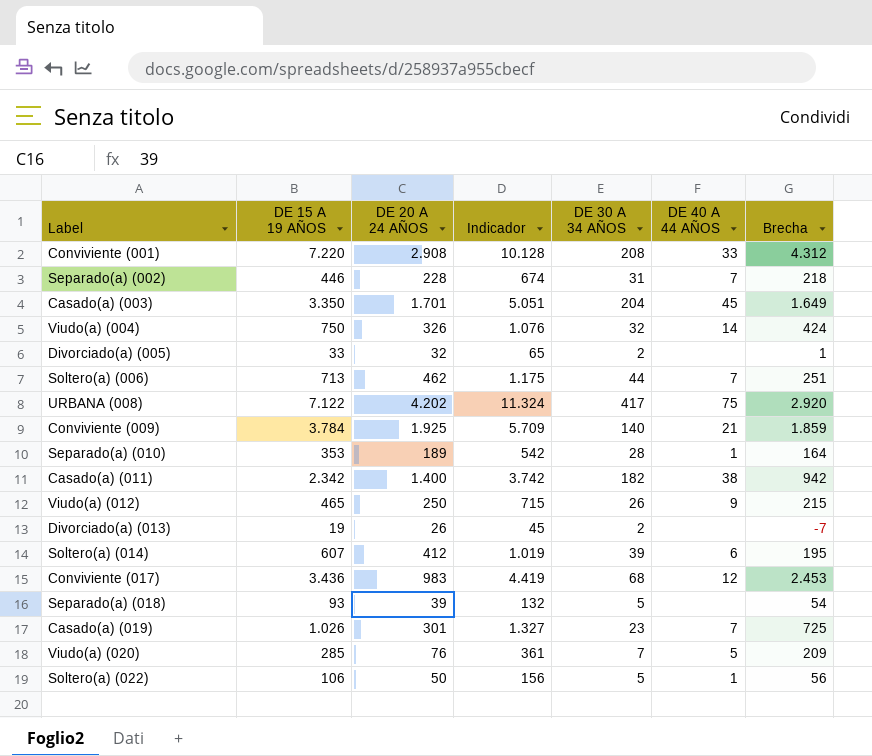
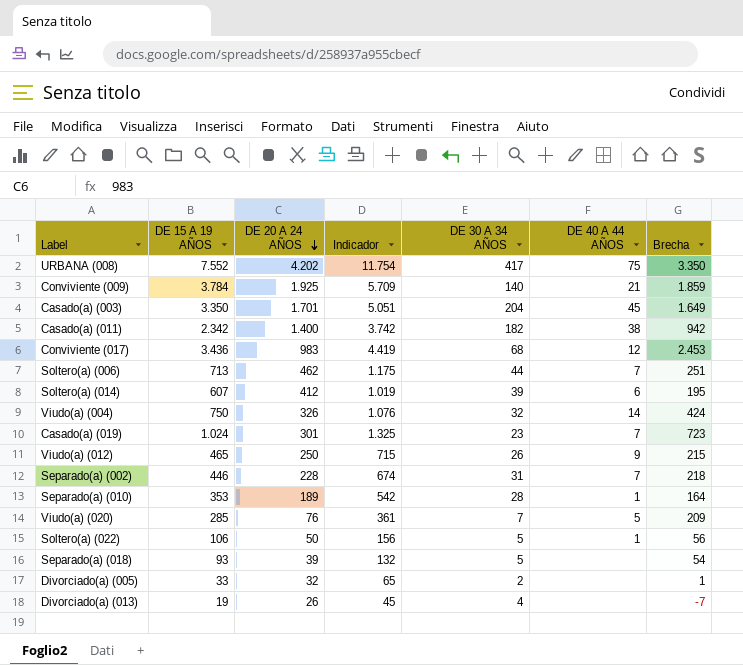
row order: none -> DE 20 A 24 AÑOS descending
row Conviviente (001): 7.220 | 2.908 | 10.128 | 208 | 33 | 4.312 -> none
URBANA (008) | DE 15 A 19 AÑOS: 7.122 -> 7.552
URBANA (008) | Indicador: 11.324 -> 11.754
URBANA (008) | Brecha: 2.920 -> 3.350
Casado(a) (019) | DE 15 A 19 AÑOS: 1.026 -> 1.024
Casado(a) (019) | Indicador: 1.327 -> 1.325
Casado(a) (019) | Brecha: 725 -> 723
Divorciado(a) (013) | DE 30 A 34 AÑOS: 2 -> 4

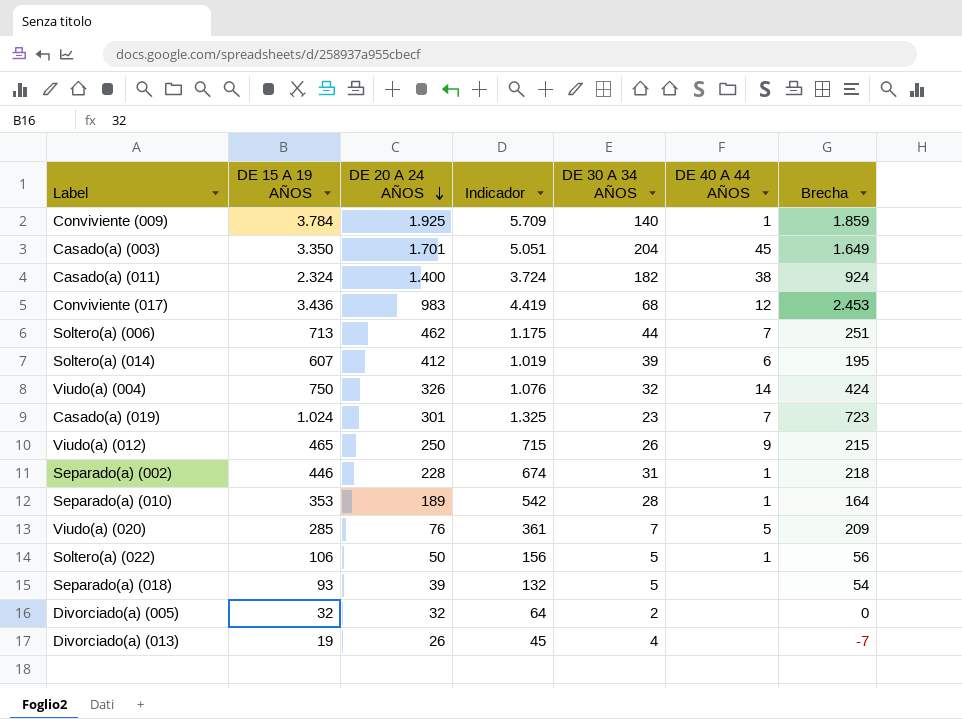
row URBANA (008): 7.552 | 4.202 | 11.754 | 417 | 75 | 3.350 -> none
Conviviente (009) | DE 40 A 44 AÑOS: 21 -> 1
Casado(a) (011) | DE 15 A 19 AÑOS: 2.342 -> 2.324
Casado(a) (011) | Indicador: 3.742 -> 3.724
Casado(a) (011) | Brecha: 942 -> 924
Separado(a) (002) | DE 40 A 44 AÑOS: 7 -> 1
Divorciado(a) (005) | DE 15 A 19 AÑOS: 33 -> 32
Divorciado(a) (005) | Indicador: 65 -> 64
Divorciado(a) (005) | Brecha: 1 -> 0

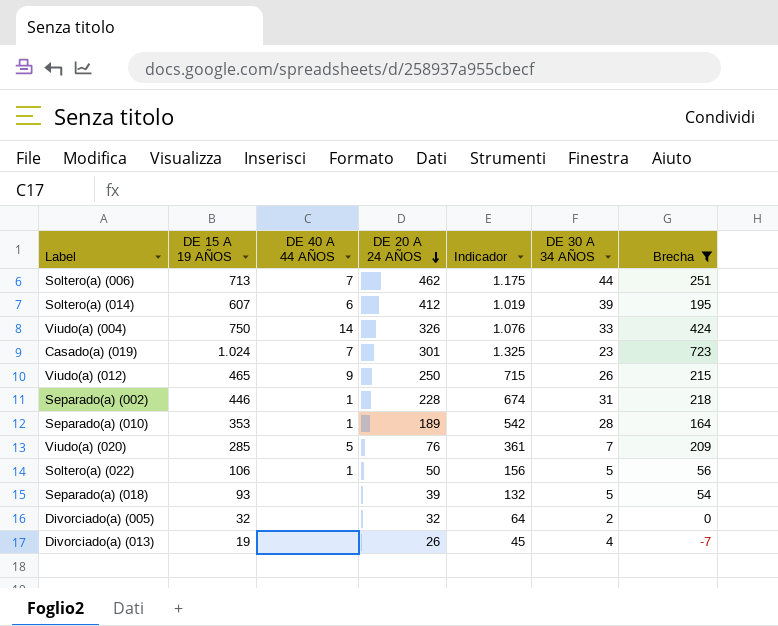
filter: none -> Brecha <= 723
column DE 40 A 44 AÑOS | position: 6 -> 3
Viudo(a) (004) | DE 30 A 34 AÑOS: 32 -> 33

